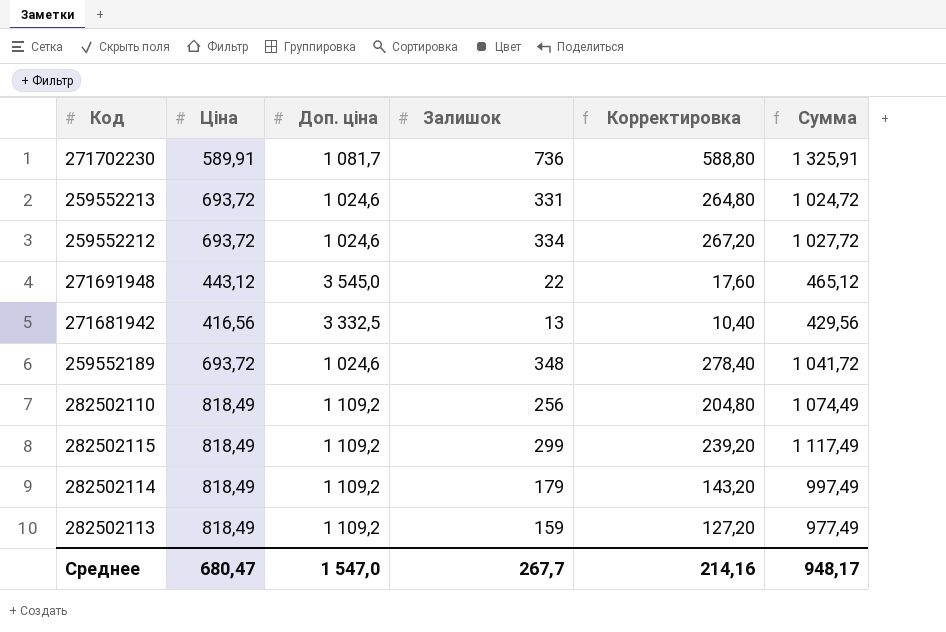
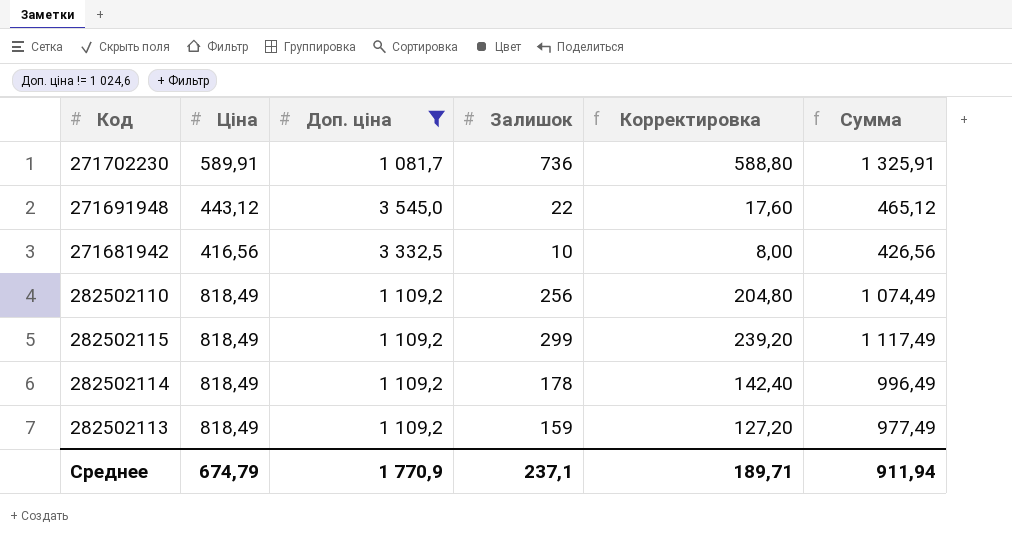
filter: none -> Доп. ціна != 1 024,6
271681942 | Залишок: 13 -> 10
271681942 | Корректировка: 10,40 -> 8,00
271681942 | Сумма: 429,56 -> 426,56
282502114 | Залишок: 179 -> 178
282502114 | Корректировка: 143,20 -> 142,40
282502114 | Сумма: 997,49 -> 996,49
Среднее | Ціна: 680,47 -> 674,79
Среднее | Доп. ціна: 1 547,0 -> 1 770,9
Среднее | Залишок: 267,7 -> 237,1
Среднее | Корректировка: 214,16 -> 189,71
Среднее | Сумма: 948,17 -> 911,94

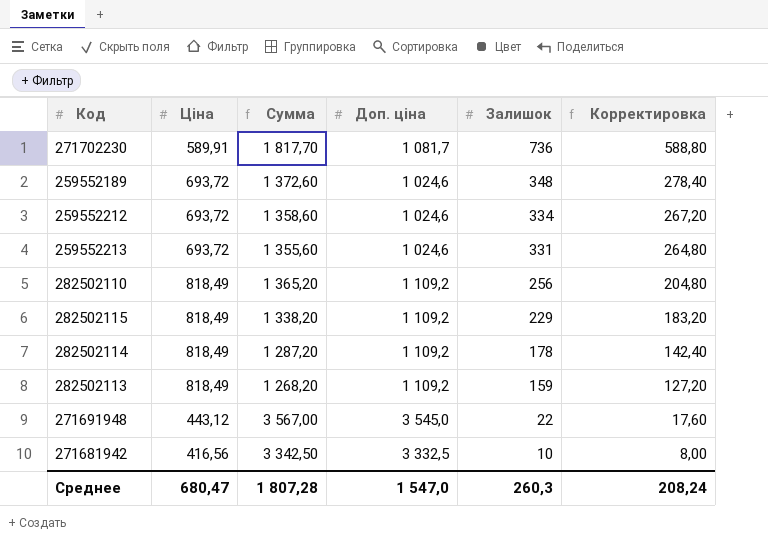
filter: Доп. ціна != 1 024,6 -> none
row order: none -> Залишок descending
column Сумма | formula: [Ціна] + [Залишок] -> [Доп. ціна] + [Залишок]
column Сумма | position: 6 -> 3
282502115 | Залишок: 299 -> 229
282502115 | Корректировка: 239,20 -> 183,20
Среднее | Ціна: 674,79 -> 680,47
Среднее | Сумма: 911,94 -> 1 807,28
Среднее | Доп. ціна: 1 770,9 -> 1 547,0
Среднее | Залишок: 237,1 -> 260,3
Среднее | Корректировка: 189,71 -> 208,24

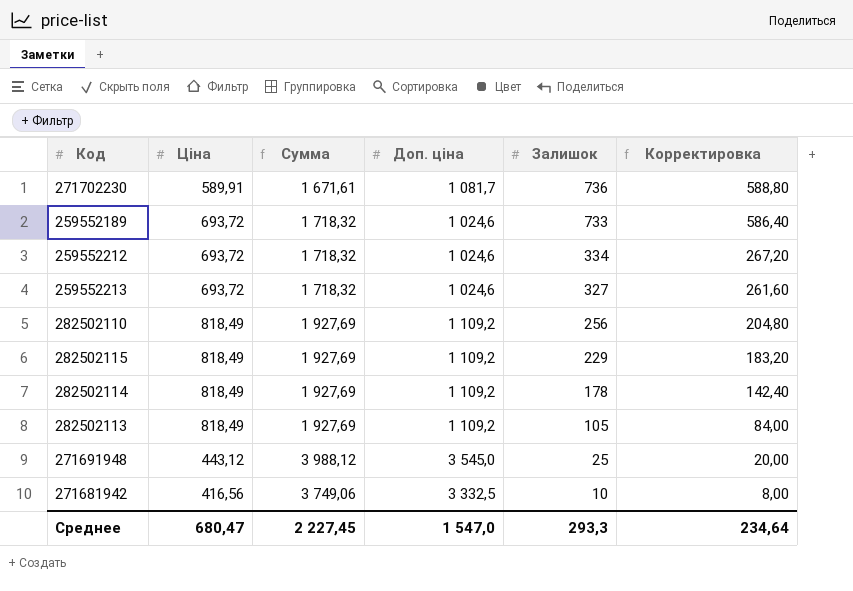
column Сумма | formula: [Доп. ціна] + [Залишок] -> [Ціна] + [Доп. ціна]
259552189 | Залишок: 348 -> 733
259552189 | Корректировка: 278,40 -> 586,40
259552213 | Залишок: 331 -> 327
259552213 | Корректировка: 264,80 -> 261,60
282502113 | Залишок: 159 -> 105
282502113 | Корректировка: 127,20 -> 84,00
271691948 | Залишок: 22 -> 25
271691948 | Корректировка: 17,60 -> 20,00
Среднее | Сумма: 1 807,28 -> 2 227,45
Среднее | Залишок: 260,3 -> 293,3
Среднее | Корректировка: 208,24 -> 234,64

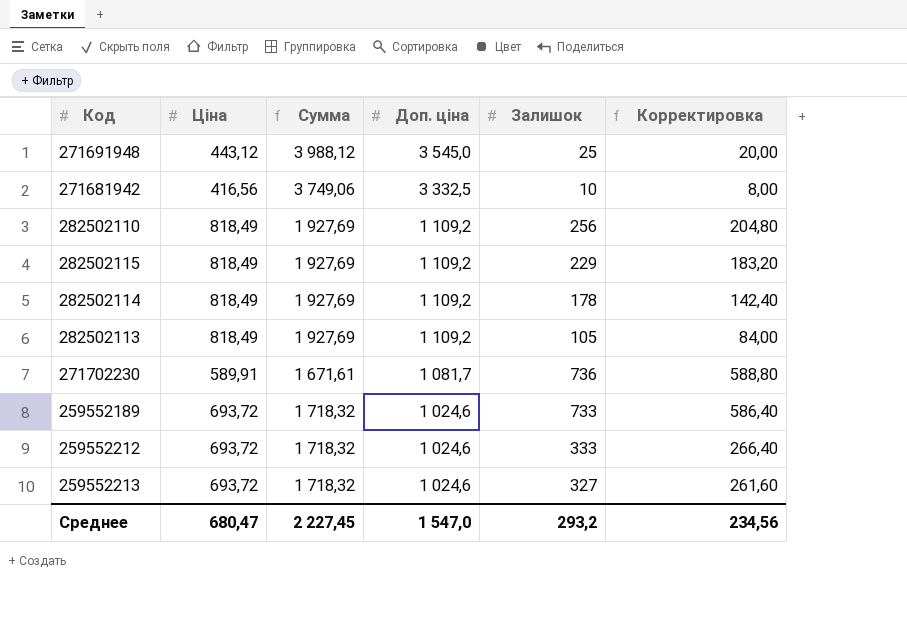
row order: Залишок descending -> Доп. ціна descending
259552212 | Залишок: 334 -> 333
259552212 | Корректировка: 267,20 -> 266,40
Среднее | Залишок: 293,3 -> 293,2
Среднее | Корректировка: 234,64 -> 234,56

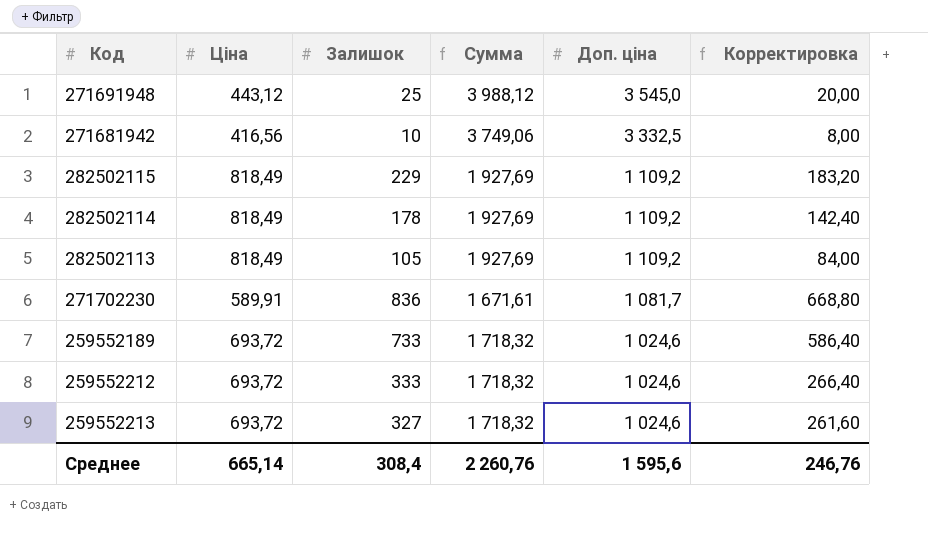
column Залишок | position: 5 -> 3
row 282502110: 818,49 | 1 927,69 | 1 109,2 | 256 | 204,80 -> none
271702230 | Залишок: 736 -> 836
271702230 | Корректировка: 588,80 -> 668,80
Среднее | Ціна: 680,47 -> 665,14
Среднее | Залишок: 293,2 -> 308,4
Среднее | Сумма: 2 227,45 -> 2 260,76
Среднее | Доп. ціна: 1 547,0 -> 1 595,6
Среднее | Корректировка: 234,56 -> 246,76

